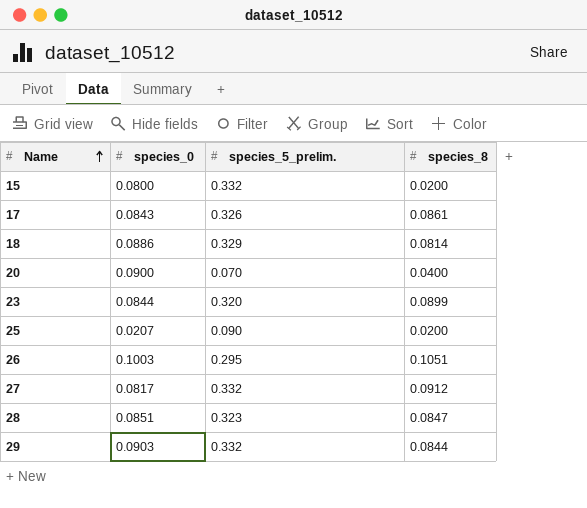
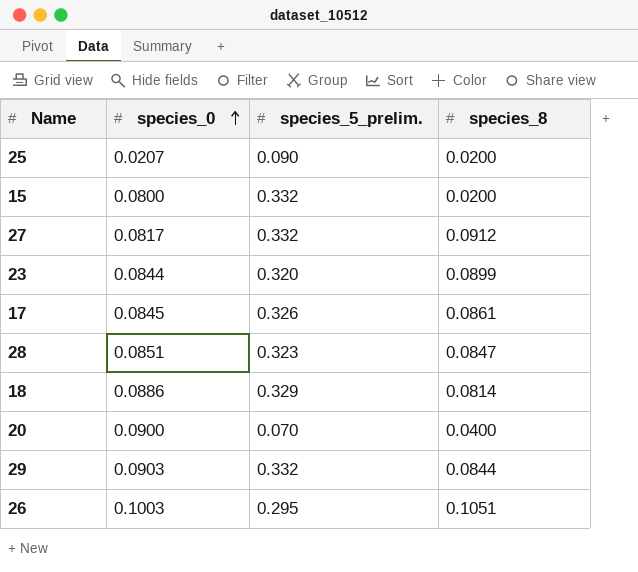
row order: Name ascending -> species_0 ascending
17 | species_0: 0.0843 -> 0.0845

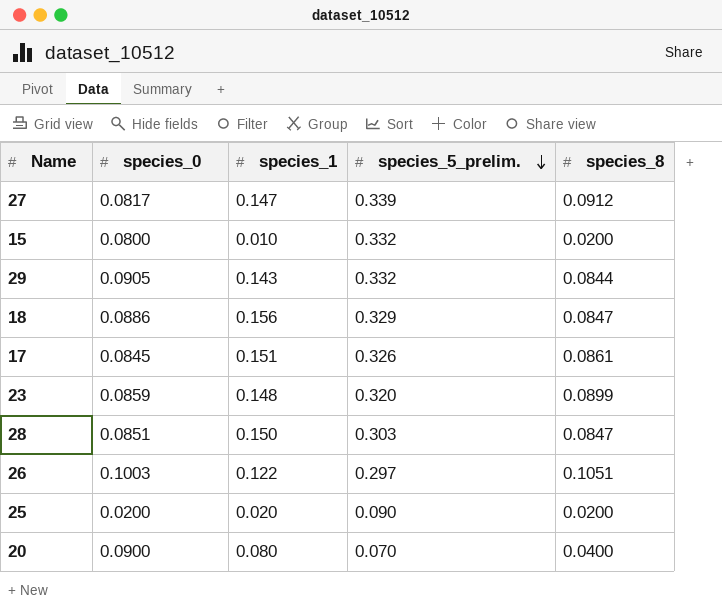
row order: species_0 ascending -> species_5_prelim. descending
column species_1 | position: none -> 3
27 | species_5_prelim.: 0.332 -> 0.339
29 | species_0: 0.0903 -> 0.0905
18 | species_8: 0.0814 -> 0.0847
23 | species_0: 0.0844 -> 0.0859
28 | species_5_prelim.: 0.323 -> 0.303
26 | species_5_prelim.: 0.295 -> 0.297
25 | species_0: 0.0207 -> 0.0200

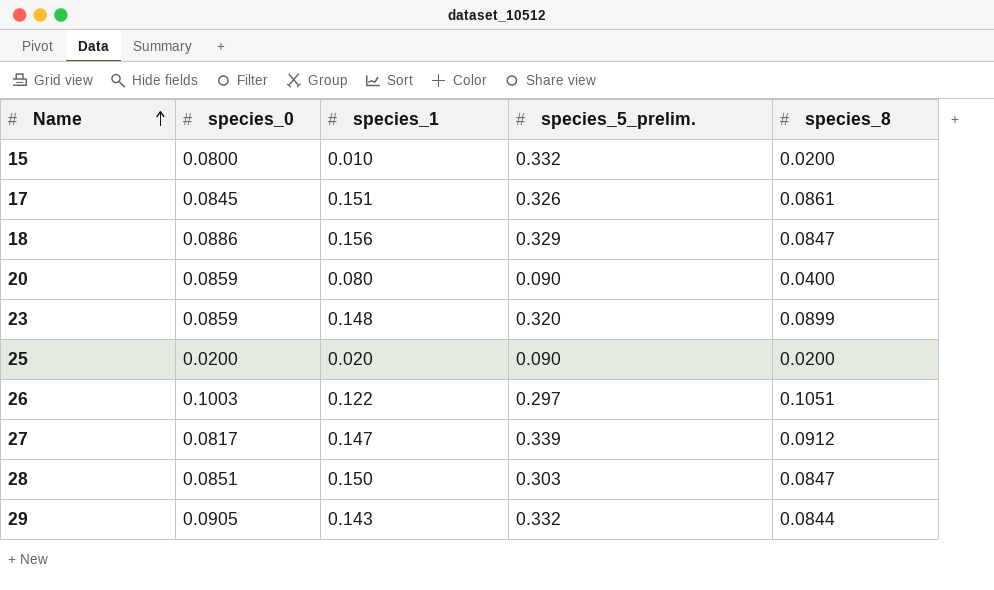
row order: species_5_prelim. descending -> Name ascending
20 | species_0: 0.0900 -> 0.0859
20 | species_5_prelim.: 0.070 -> 0.090

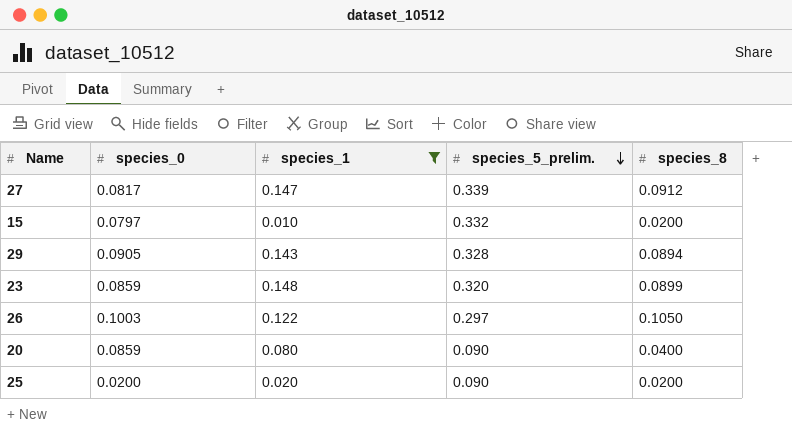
filter: none -> species_1 <= 0.148
row order: Name ascending -> species_5_prelim. descending
15 | species_0: 0.0800 -> 0.0797
29 | species_5_prelim.: 0.332 -> 0.328
29 | species_8: 0.0844 -> 0.0894
26 | species_8: 0.1051 -> 0.1050

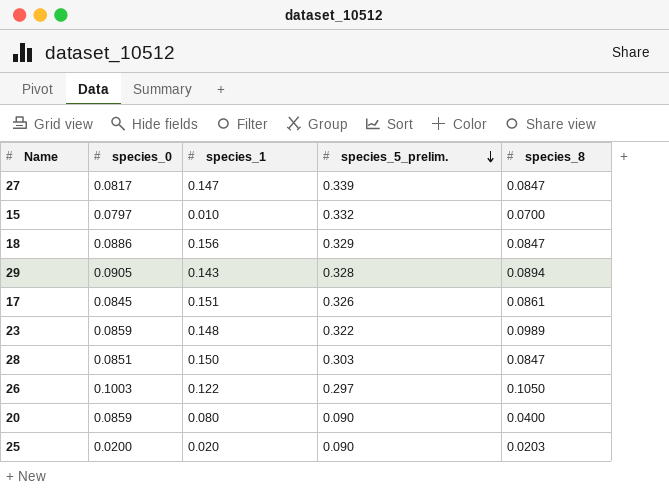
filter: species_1 <= 0.148 -> none
27 | species_8: 0.0912 -> 0.0847
15 | species_8: 0.0200 -> 0.0700
23 | species_5_prelim.: 0.320 -> 0.322
23 | species_8: 0.0899 -> 0.0989
25 | species_8: 0.0200 -> 0.0203

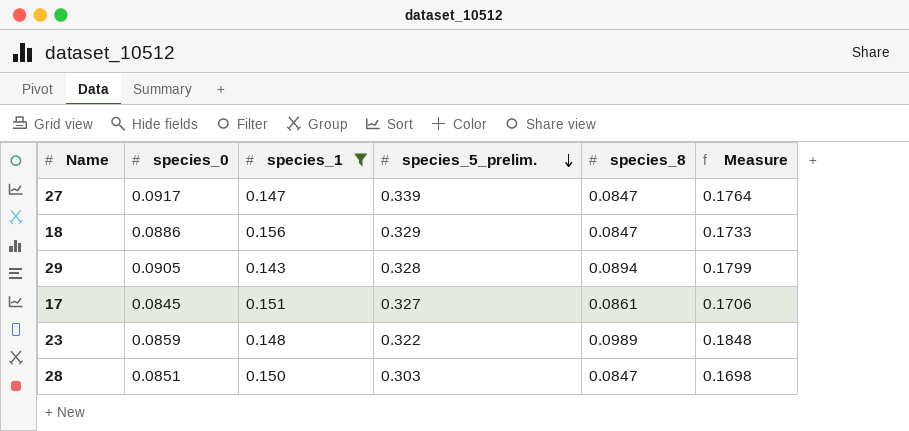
filter: none -> species_1 >= 0.143
column Measure | formula: none -> [species_0] + [species_8]
27 | species_0: 0.0817 -> 0.0917
17 | species_5_prelim.: 0.326 -> 0.327

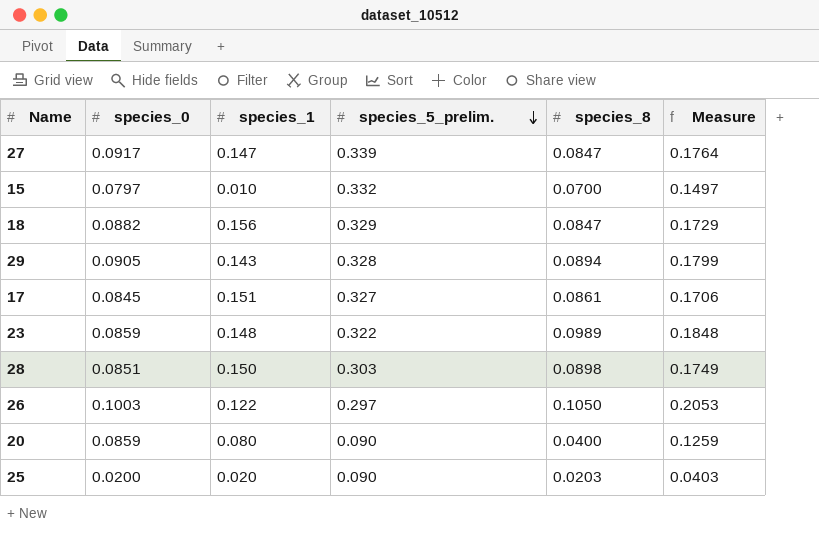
filter: species_1 >= 0.143 -> none
18 | species_0: 0.0886 -> 0.0882
18 | Measure: 0.1733 -> 0.1729
28 | species_8: 0.0847 -> 0.0898
28 | Measure: 0.1698 -> 0.1749

